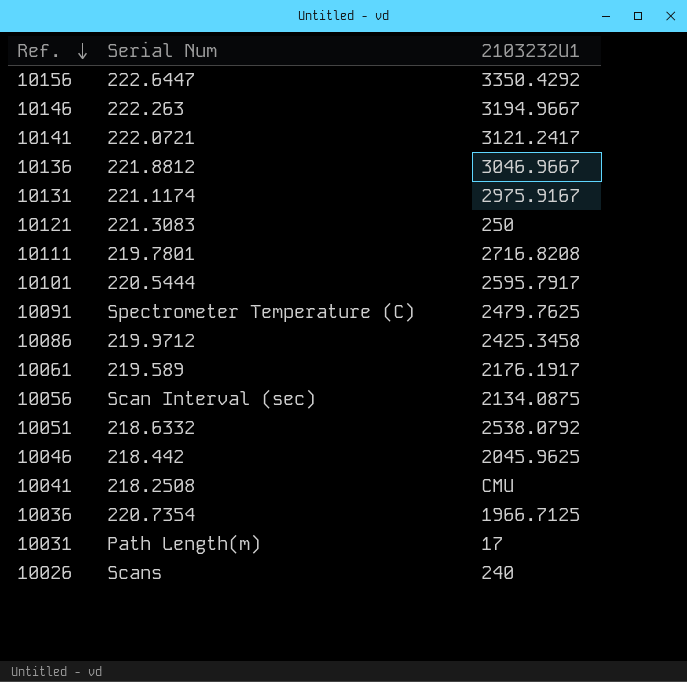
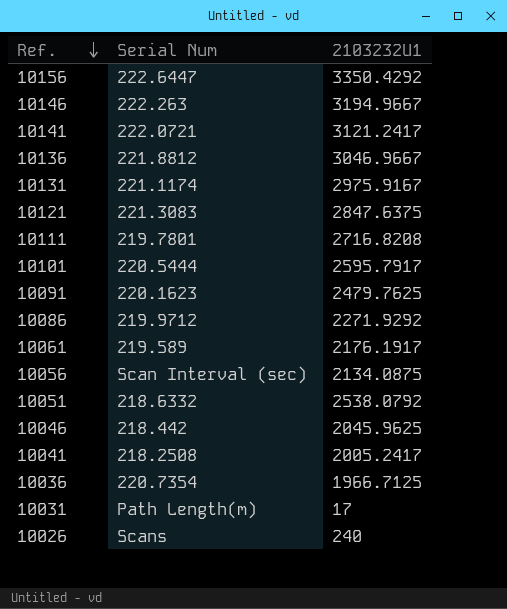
10121 | 2103232U1: 250 -> 2847.6375
10091 | Serial Num: Spectrometer Temperature (C) -> 220.1623
10086 | 2103232U1: 2425.3458 -> 2271.9292
10041 | 2103232U1: CMU -> 2005.2417

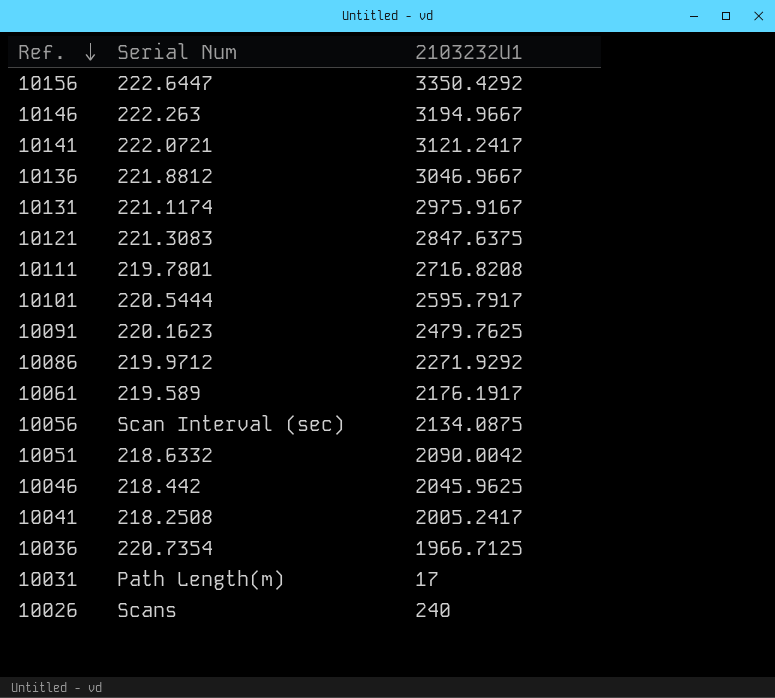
10051 | 2103232U1: 2538.0792 -> 2090.0042

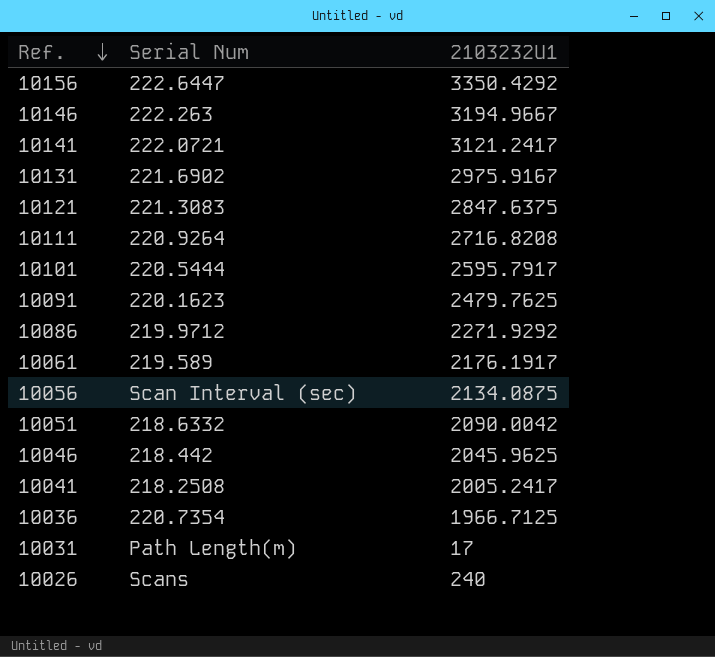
row 10136: 221.8812 | 3046.9667 -> none
10131 | Serial Num: 221.1174 -> 221.6902
10111 | Serial Num: 219.7801 -> 220.9264

